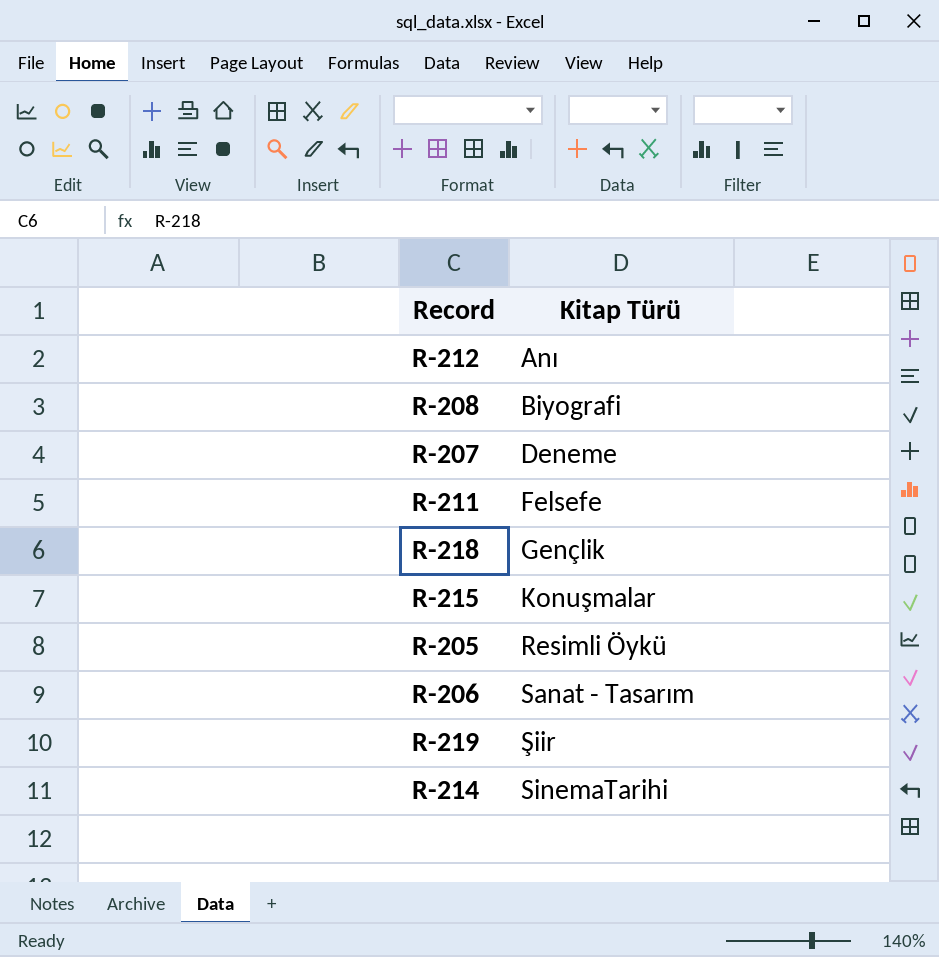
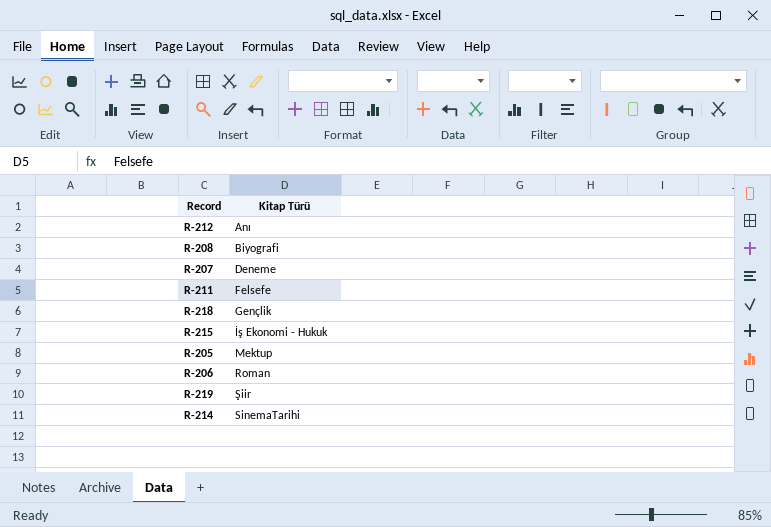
R-215 | Kitap Türü: Konuşmalar -> İş Ekonomi - Hukuk
R-205 | Kitap Türü: Resimli Öykü -> Mektup
R-206 | Kitap Türü: Sanat - Tasarım -> Roman

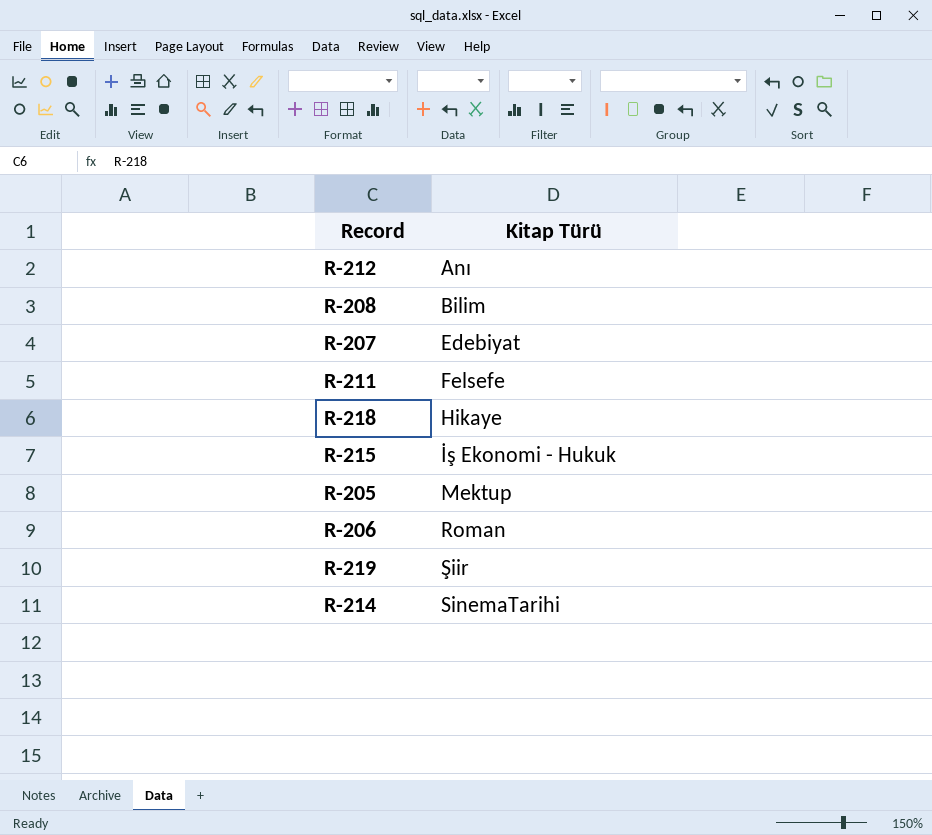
R-208 | Kitap Türü: Biyografi -> Bilim
R-207 | Kitap Türü: Deneme -> Edebiyat
R-218 | Kitap Türü: Gençlik -> Hikaye

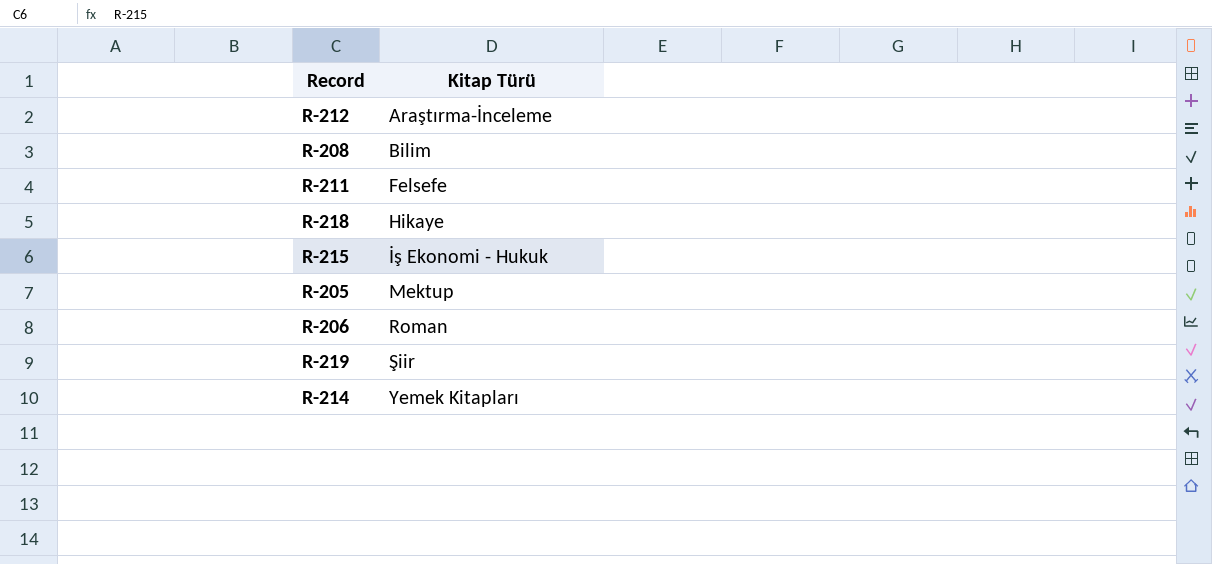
row R-207: Edebiyat -> none
R-212 | Kitap Türü: Anı -> Araştırma-İnceleme
R-214 | Kitap Türü: SinemaTarihi -> Yemek Kitapları

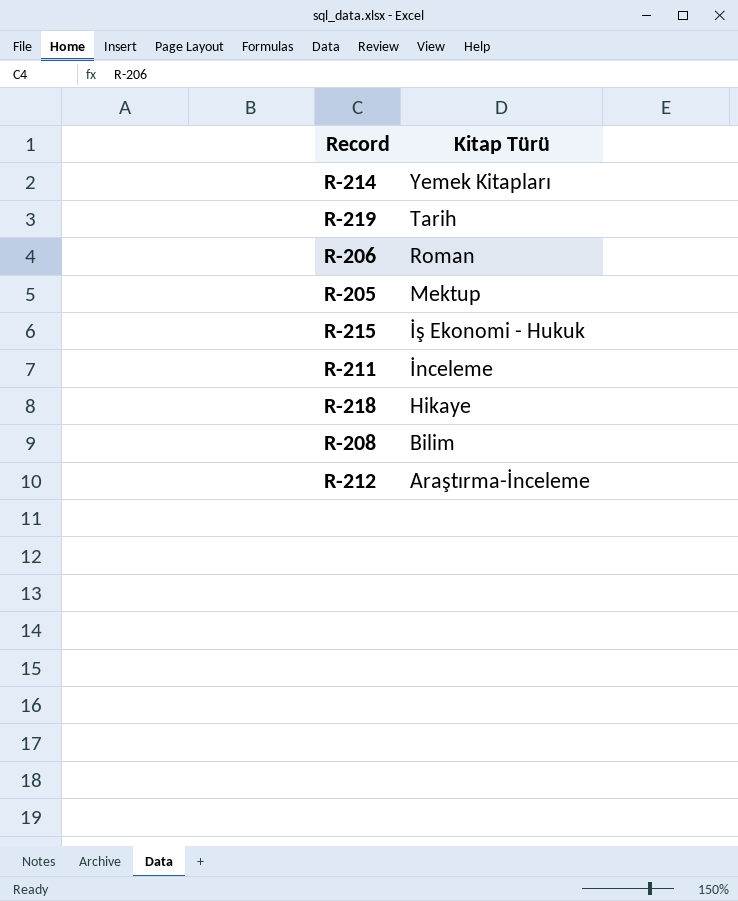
row order: Kitap Türü ascending -> Kitap Türü descending
R-219 | Kitap Türü: Şiir -> Tarih
R-211 | Kitap Türü: Felsefe -> İnceleme

